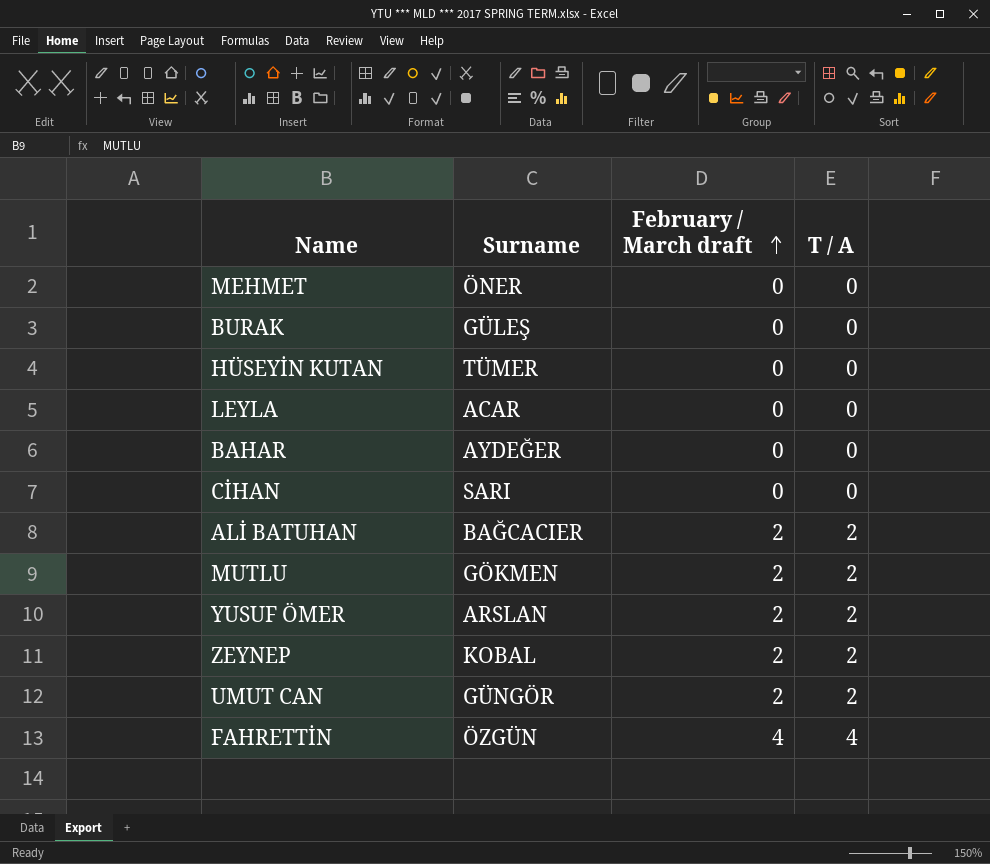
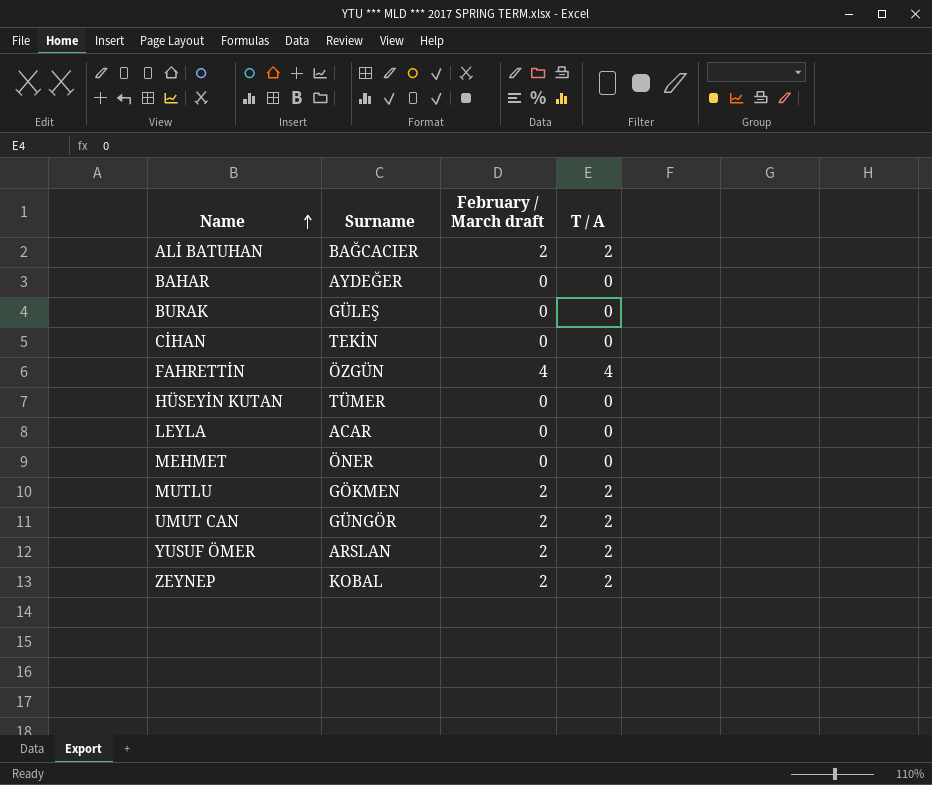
row order: February / March draft ascending -> Name ascending
CİHAN | Surname: SARI -> TEKİN

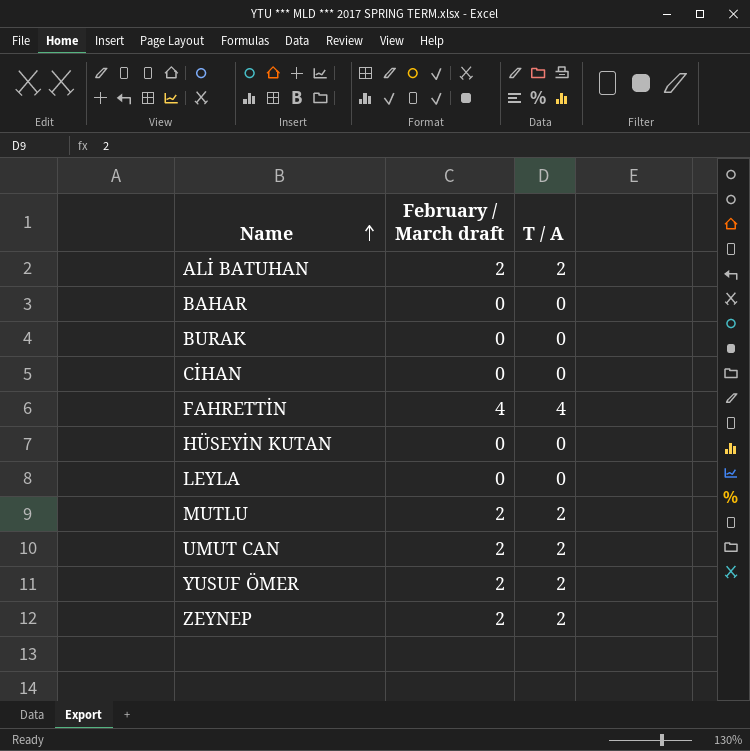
column Surname | position: 2 -> none
row MEHMET: ÖNER | 0 | 0 -> none

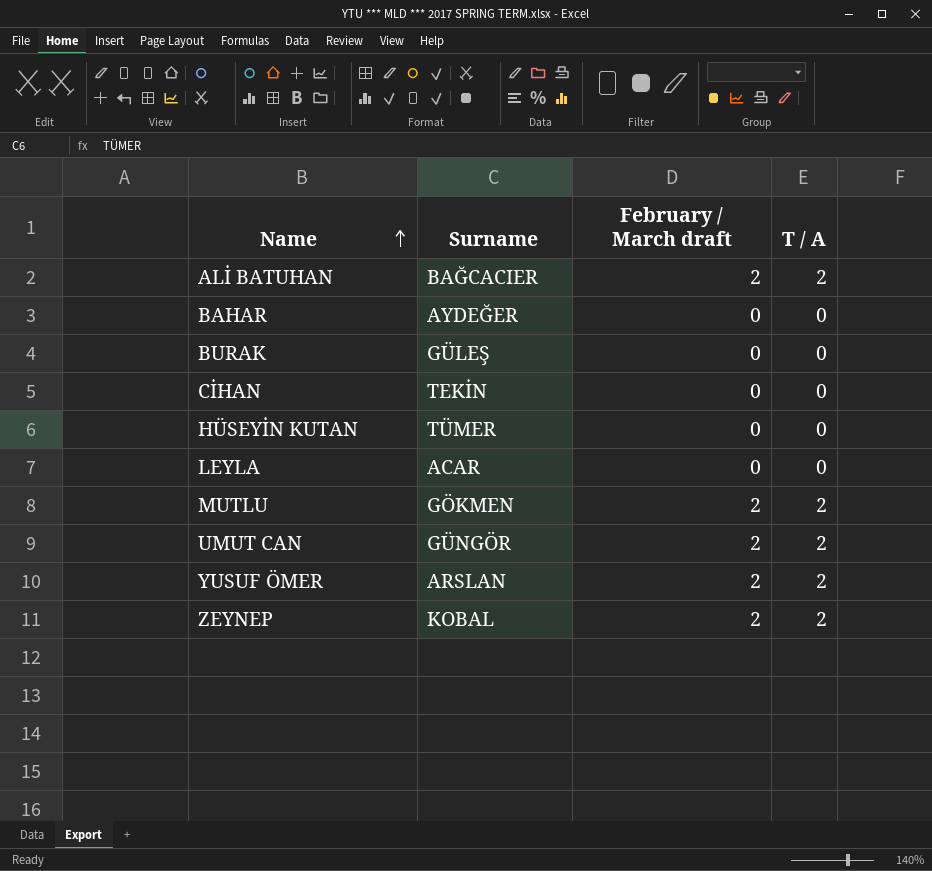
column Surname | position: none -> 2
row FAHRETTİN: 4 | 4 -> none

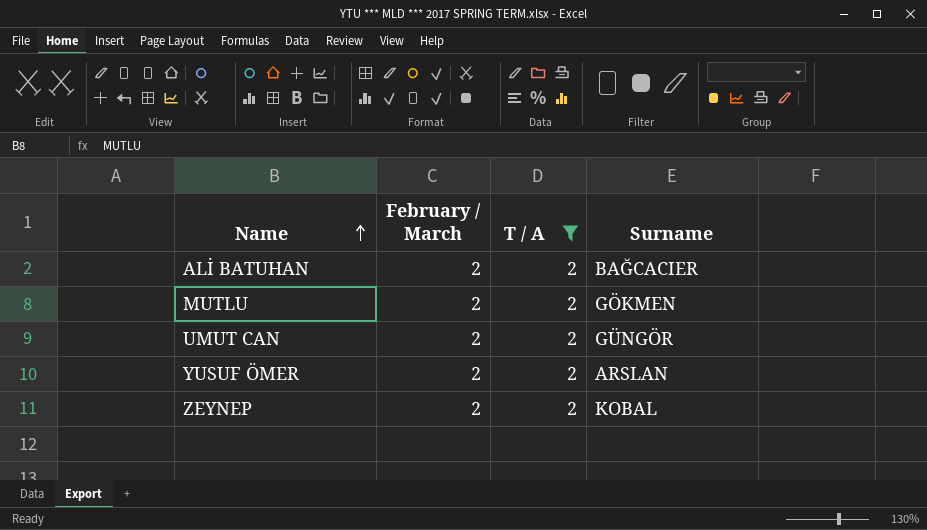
filter: none -> T / A = 2
column name: February / March draft -> February / March
column Surname | position: 2 -> 4

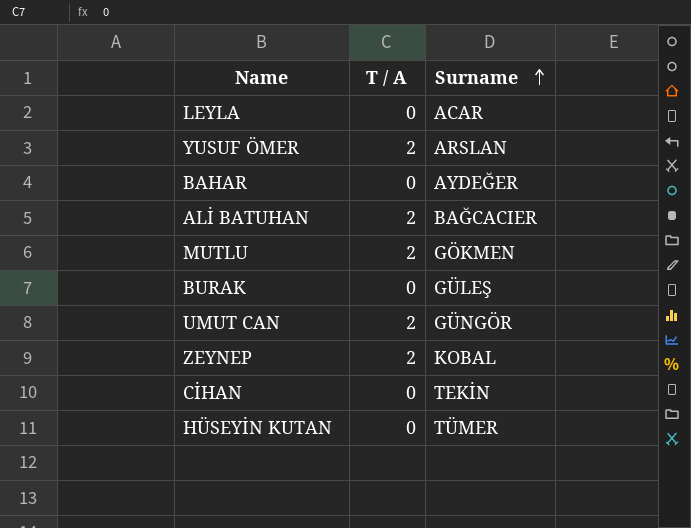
filter: T / A = 2 -> none
row order: Name ascending -> Surname ascending
column February / March | position: 2 -> none

